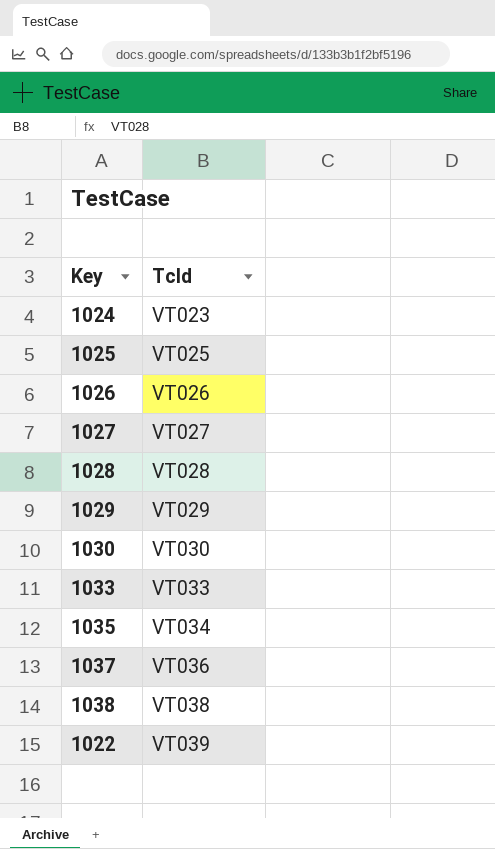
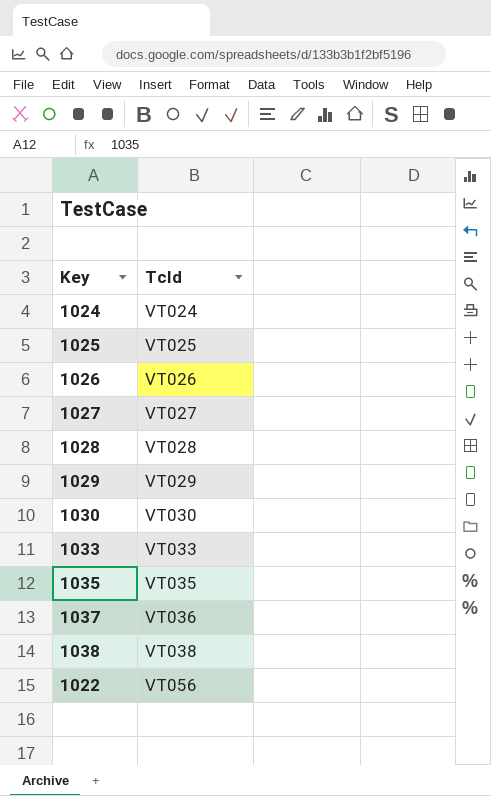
1024 | TcId: VT023 -> VT024
1035 | TcId: VT034 -> VT035
1022 | TcId: VT039 -> VT056

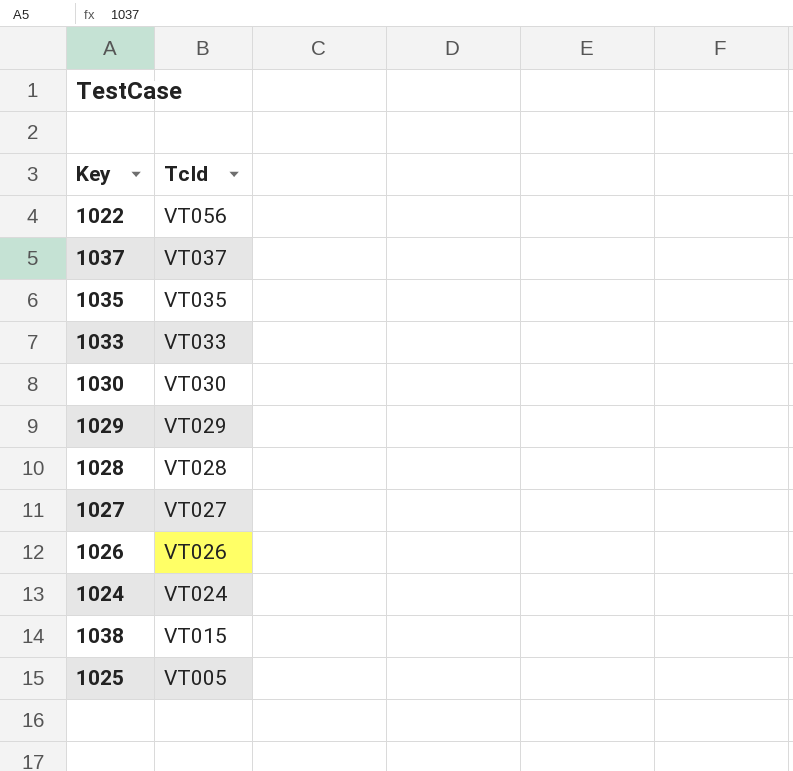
row order: TcId ascending -> TcId descending
1037 | TcId: VT036 -> VT037
1038 | TcId: VT038 -> VT015
1025 | TcId: VT025 -> VT005

